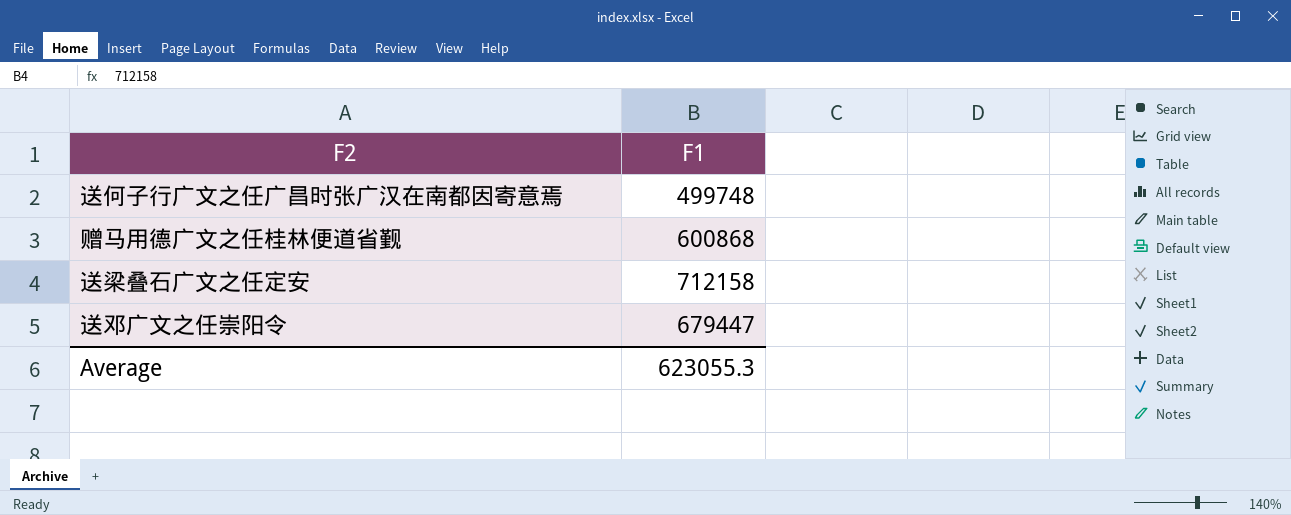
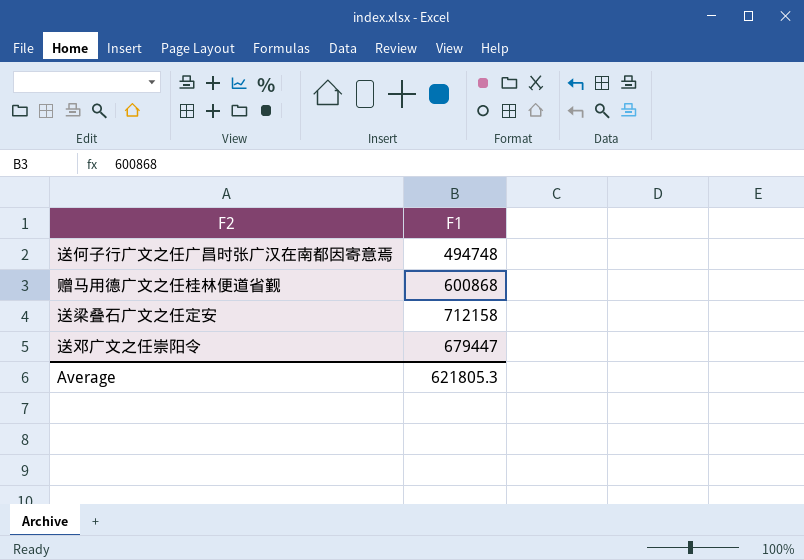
送何子行广文之任广昌时张广汉在南都因寄意焉 | F1: 499748 -> 494748
Average | F1: 623055.3 -> 621805.3

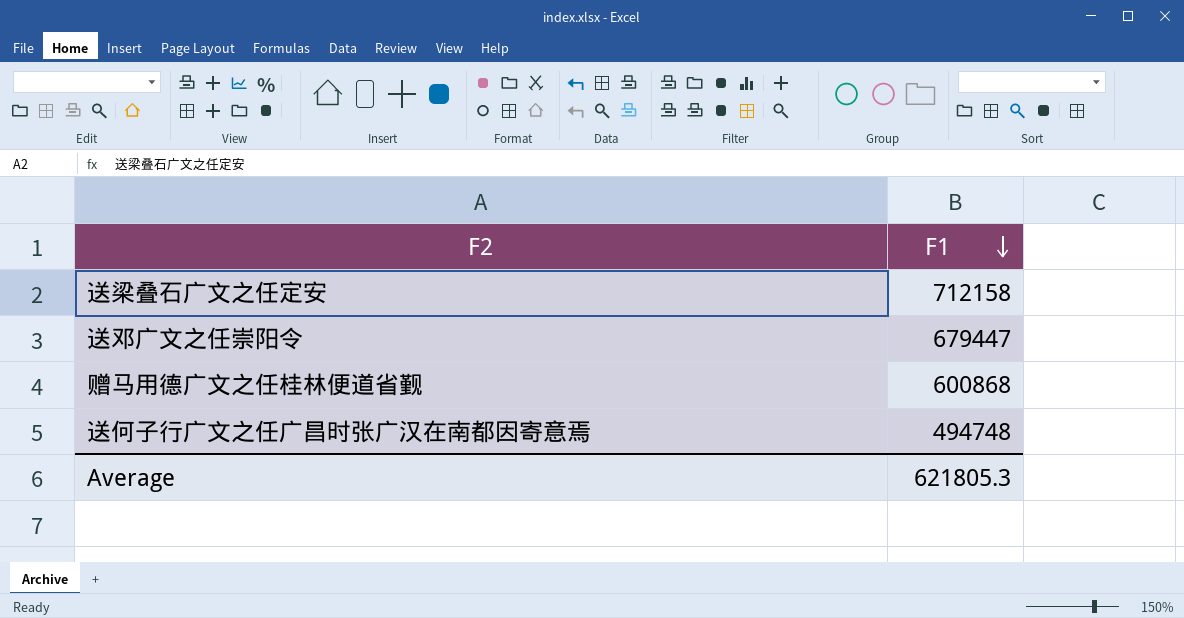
row order: none -> F1 descending

